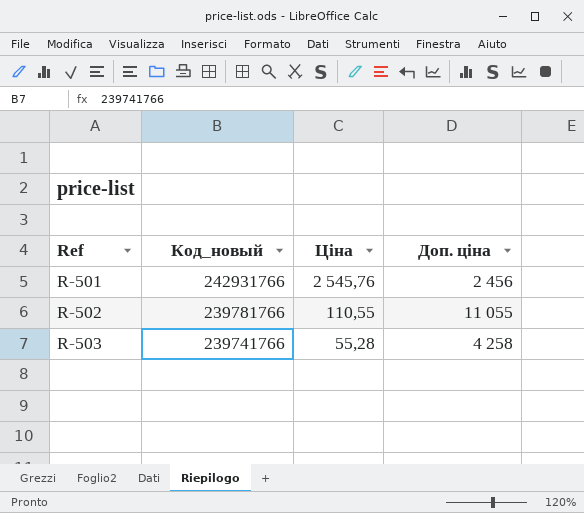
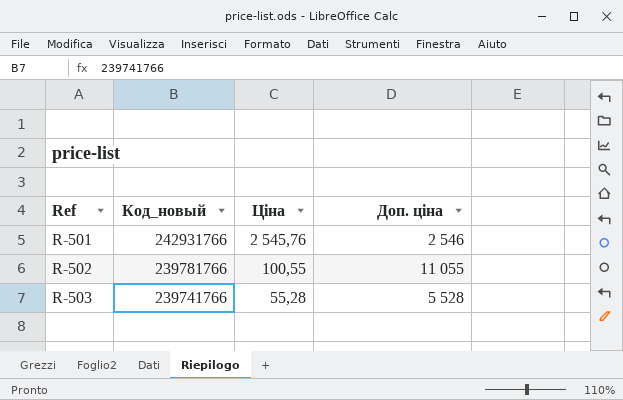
R-501 | Доп. ціна: 2 456 -> 2 546
R-502 | Ціна: 110,55 -> 100,55
R-503 | Доп. ціна: 4 258 -> 5 528

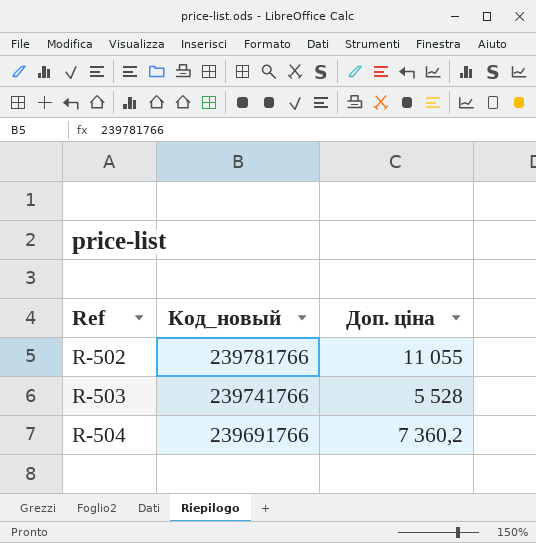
column Ціна | position: 3 -> none
row R-501: 242931766 | 2 545,76 | 2 546 -> none
row R-504: none -> 239691766 | 7 360,2

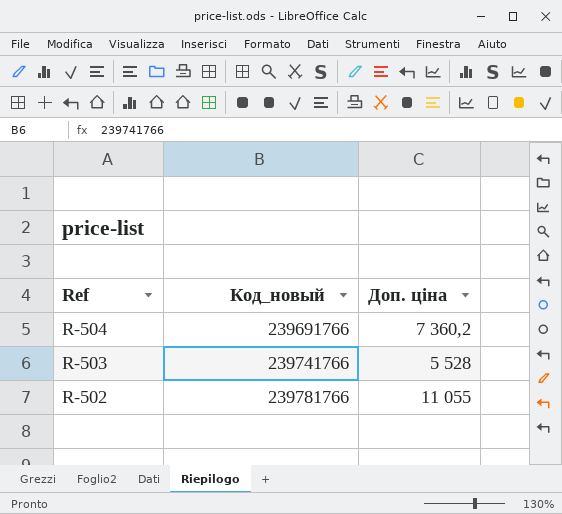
row order: Ref ascending -> Ref descending

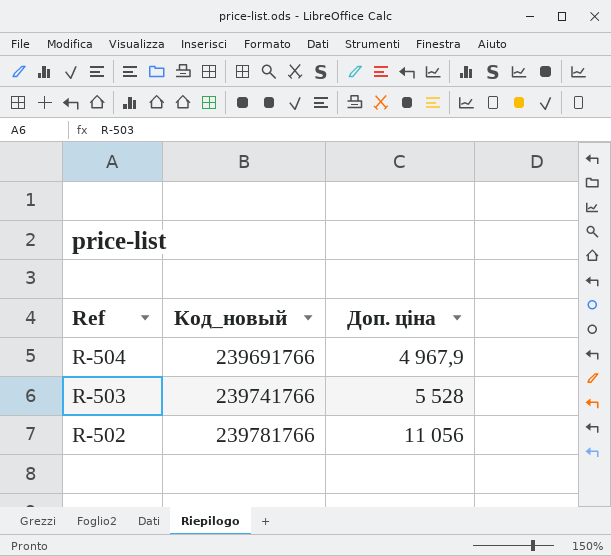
R-504 | Доп. ціна: 7 360,2 -> 4 967,9
R-502 | Доп. ціна: 11 055 -> 11 056

